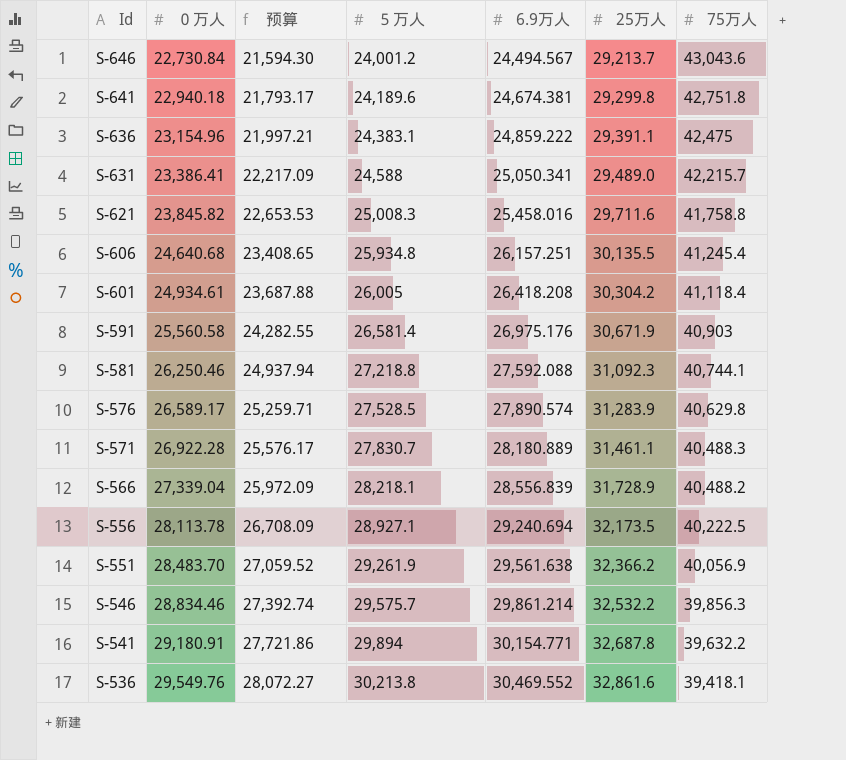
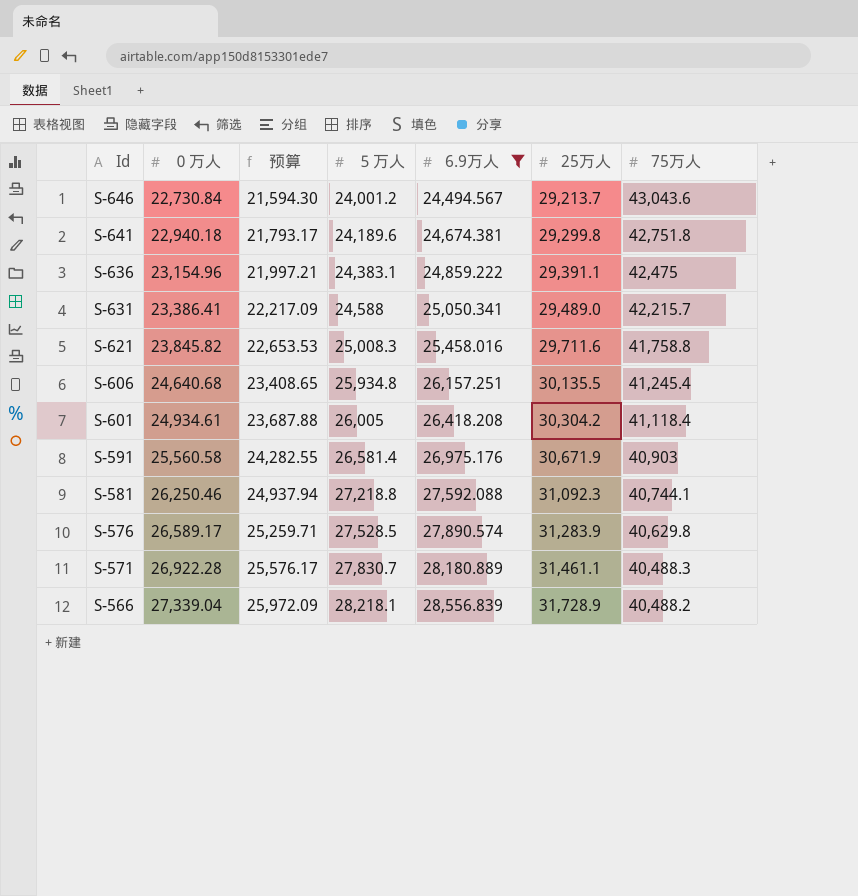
filter: none -> 6.9万人 <= 28,556.839

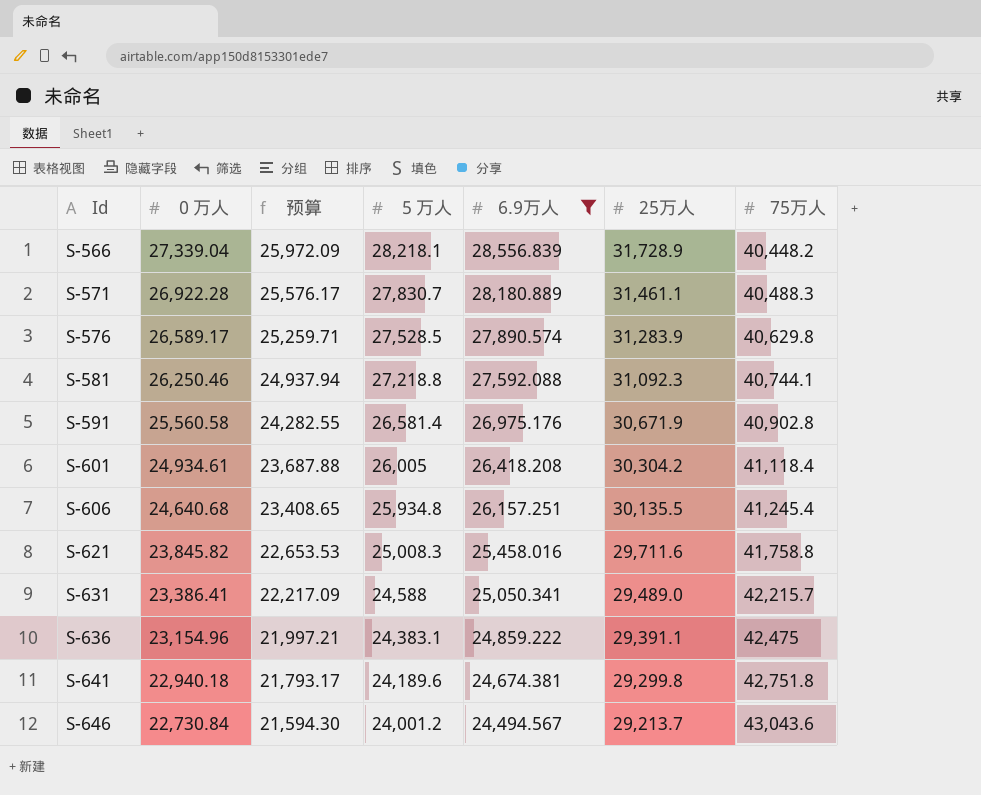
row order: Id descending -> Id ascending
S-566 | 75万人: 40,488.2 -> 40,448.2
S-591 | 75万人: 40,903 -> 40,902.8

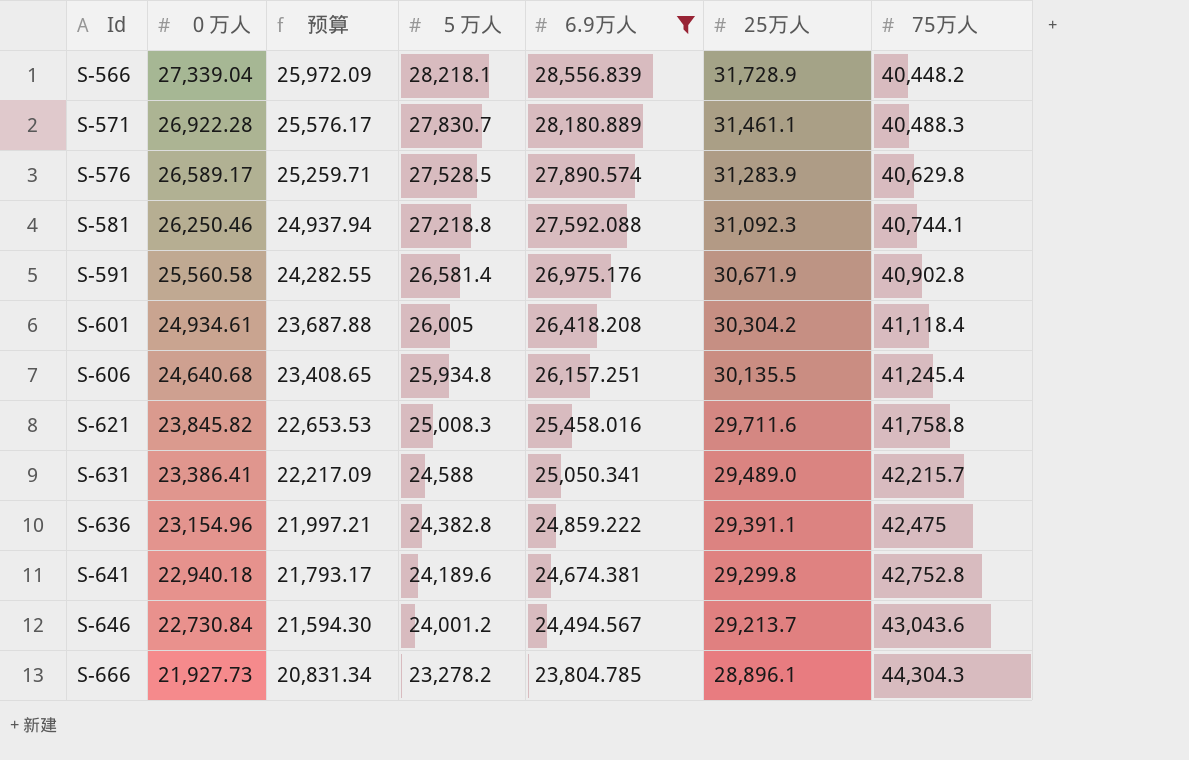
S-636 | ５万人: 24,383.1 -> 24,382.8
S-641 | 75万人: 42,751.8 -> 42,752.8
row S-666: none -> 21,927.73 | 20,831.34 | 23,278.2 | 23,804.785 | 28,896.1 | 44,304.3

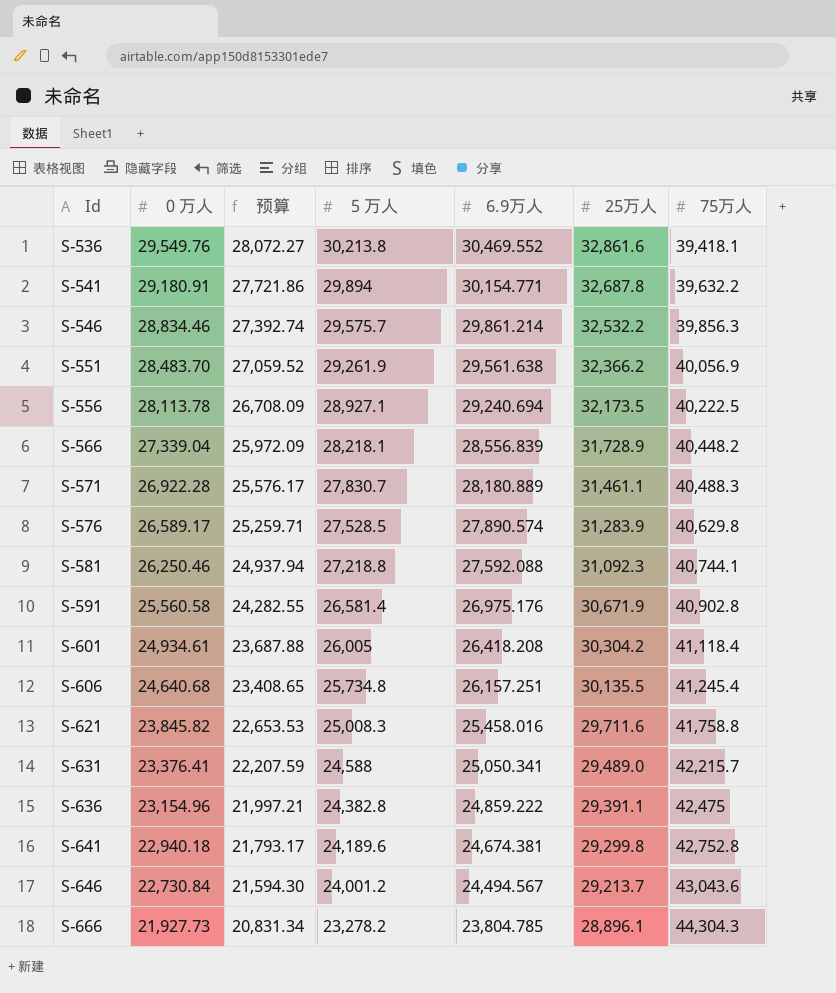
filter: 6.9万人 <= 28,556.839 -> none
S-606 | ５万人: 25,934.8 -> 25,734.8
S-631 | ０万人: 23,386.41 -> 23,376.41
S-631 | 预算: 22,217.09 -> 22,207.59

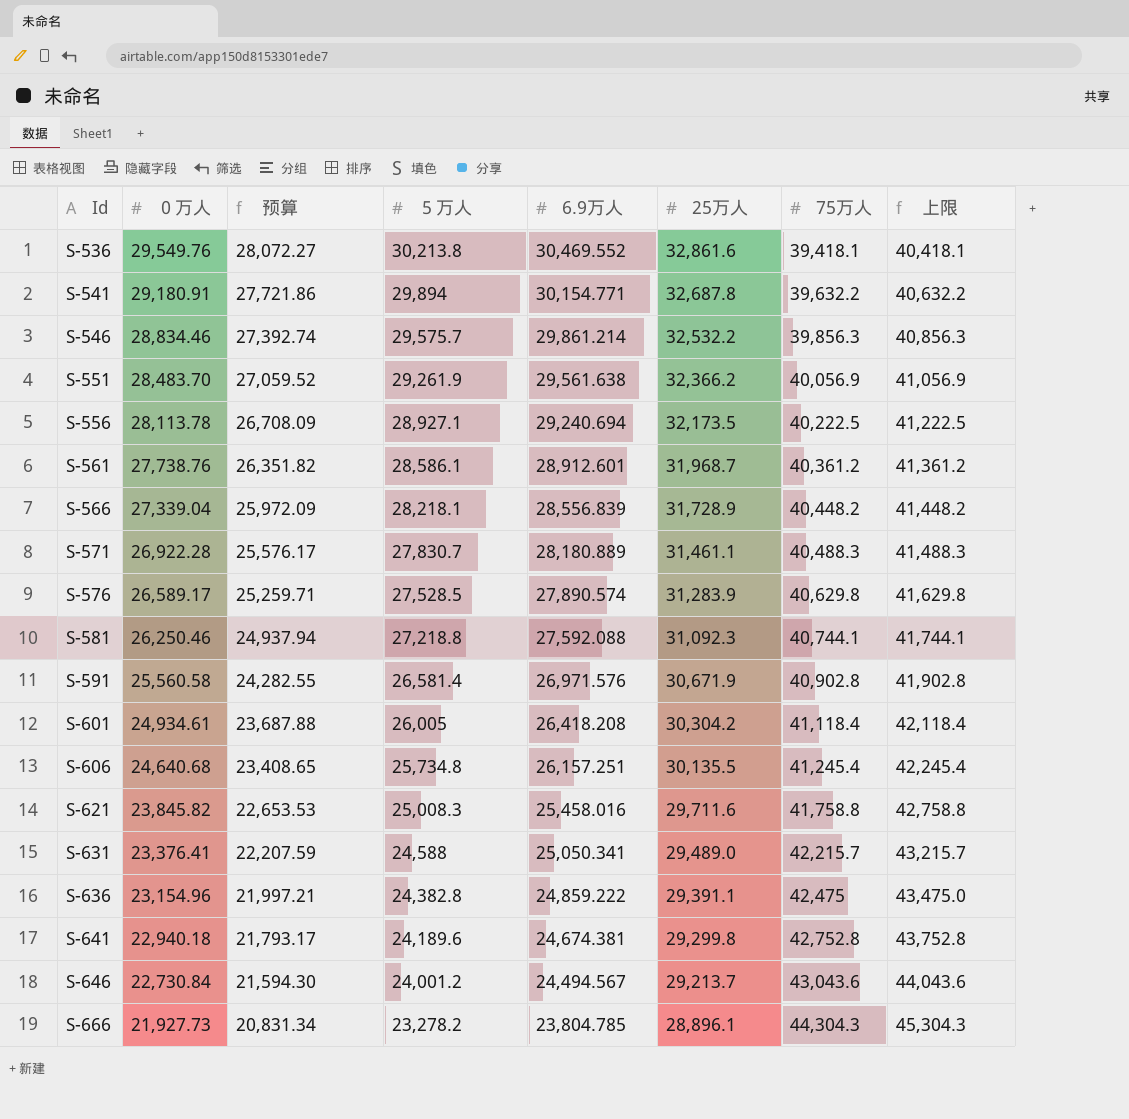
column 上限 | formula: none -> [75万人] + 1000
row S-561: none -> 27,738.76 | 26,351.82 | 28,586.1 | 28,912.601 | 31,968.7 | 40,361.2 | 41,361.2
S-591 | 6.9万人: 26,975.176 -> 26,971.576

